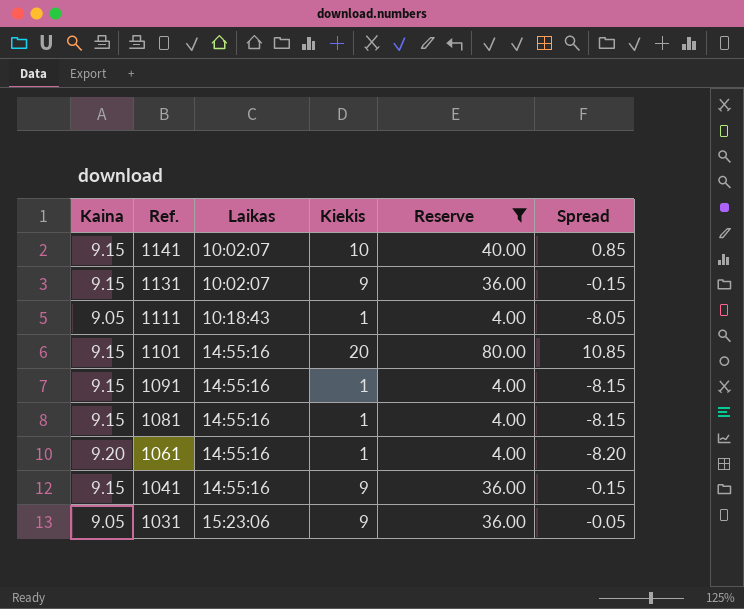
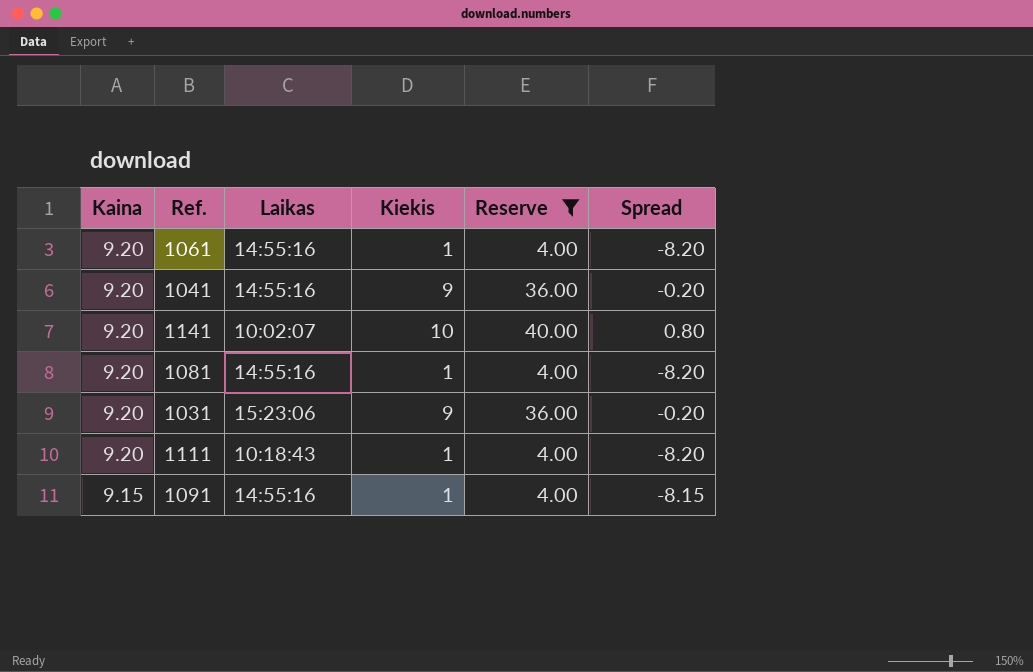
row order: Ref. descending -> Kaina descending
row 1131: 9.15 | 10:02:07 | 9 | 36.00 | -0.15 -> none
row 1101: 9.15 | 14:55:16 | 20 | 80.00 | 10.85 -> none
1041 | Kaina: 9.15 -> 9.20
1041 | Spread: -0.15 -> -0.20
1141 | Kaina: 9.15 -> 9.20
1141 | Spread: 0.85 -> 0.80
1081 | Kaina: 9.15 -> 9.20
1081 | Spread: -8.15 -> -8.20
1031 | Kaina: 9.05 -> 9.20
1031 | Spread: -0.05 -> -0.20
1111 | Kaina: 9.05 -> 9.20
1111 | Spread: -8.05 -> -8.20

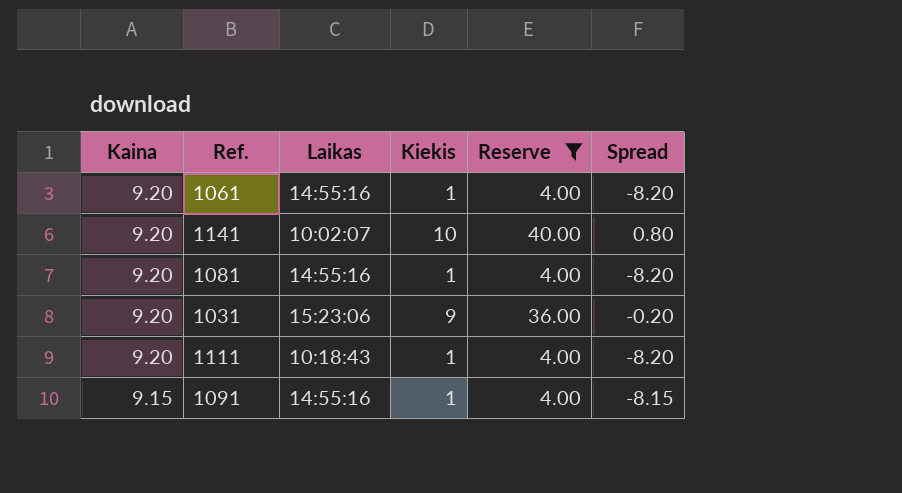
row 1041: 9.20 | 14:55:16 | 9 | 36.00 | -0.20 -> none

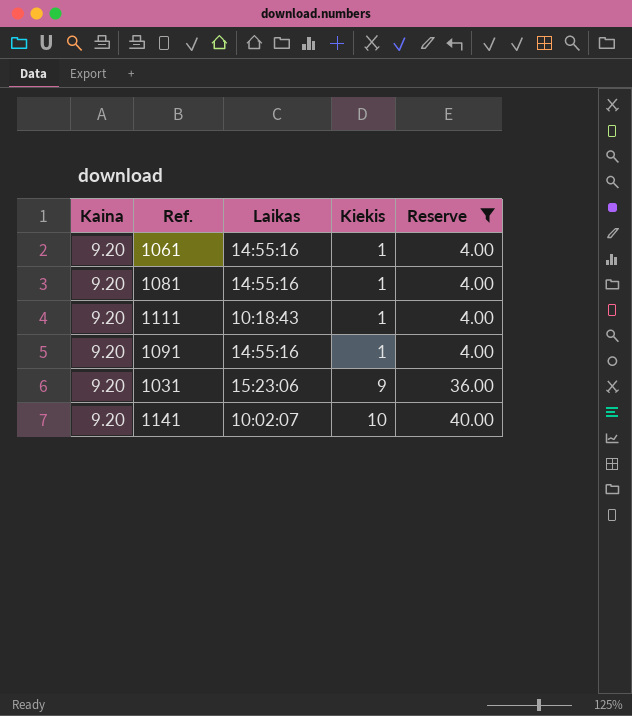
row order: Kaina descending -> Kiekis ascending
column Spread | formula: [Kiekis] - [Kaina] -> none
1091 | Kaina: 9.15 -> 9.20

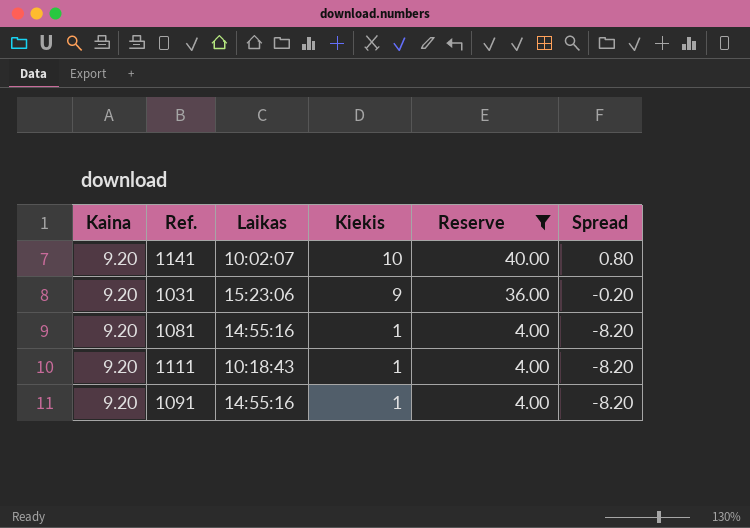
row order: Kiekis ascending -> Kiekis descending
column Spread | formula: none -> [Kiekis] - [Kaina]
row 1061: 9.20 | 14:55:16 | 1 | 4.00 -> none

